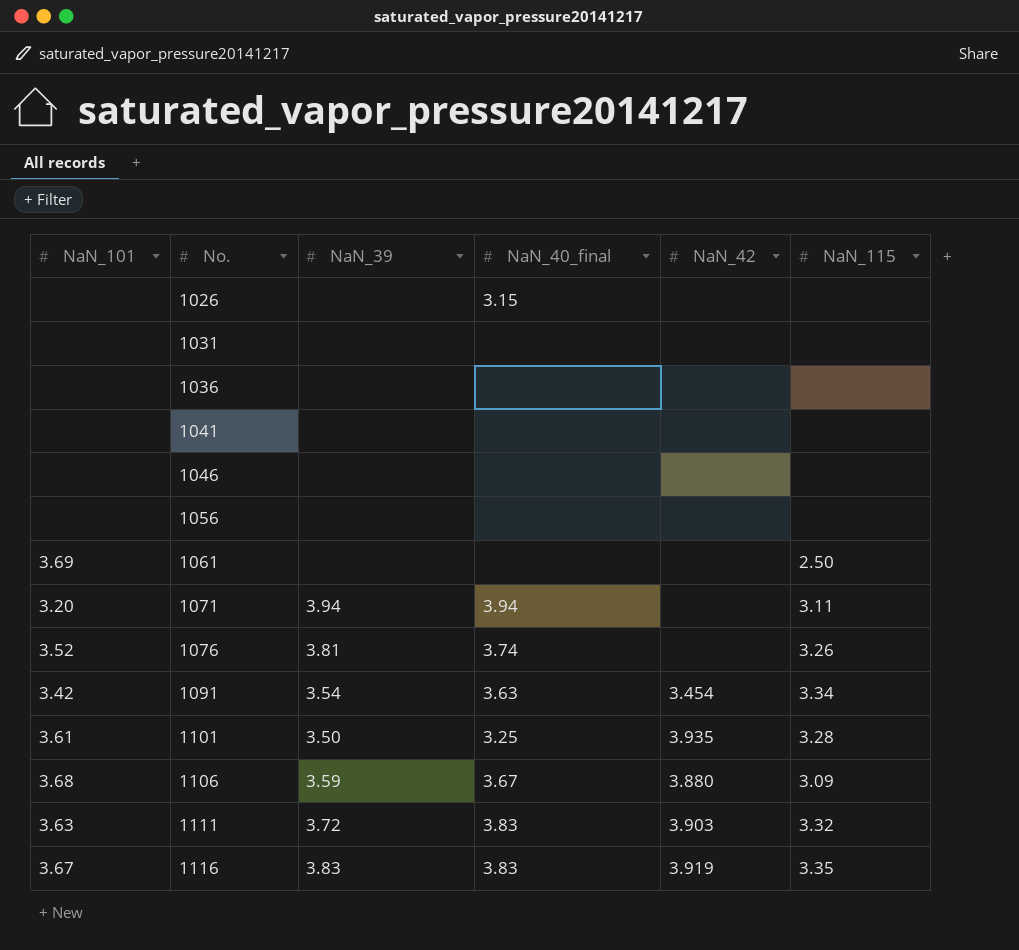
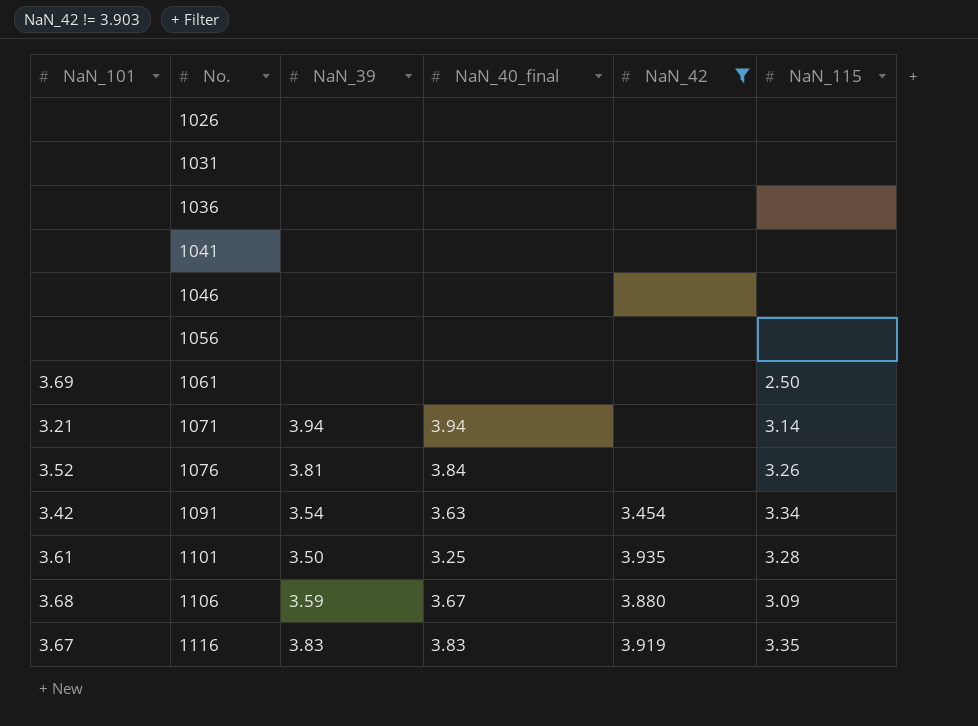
filter: none -> NaN_42 != 3.903
1026 | NaN_40_final: 3.15 -> none
1071 | NaN_101: 3.20 -> 3.21
1071 | NaN_115: 3.11 -> 3.14
1076 | NaN_40_final: 3.74 -> 3.84

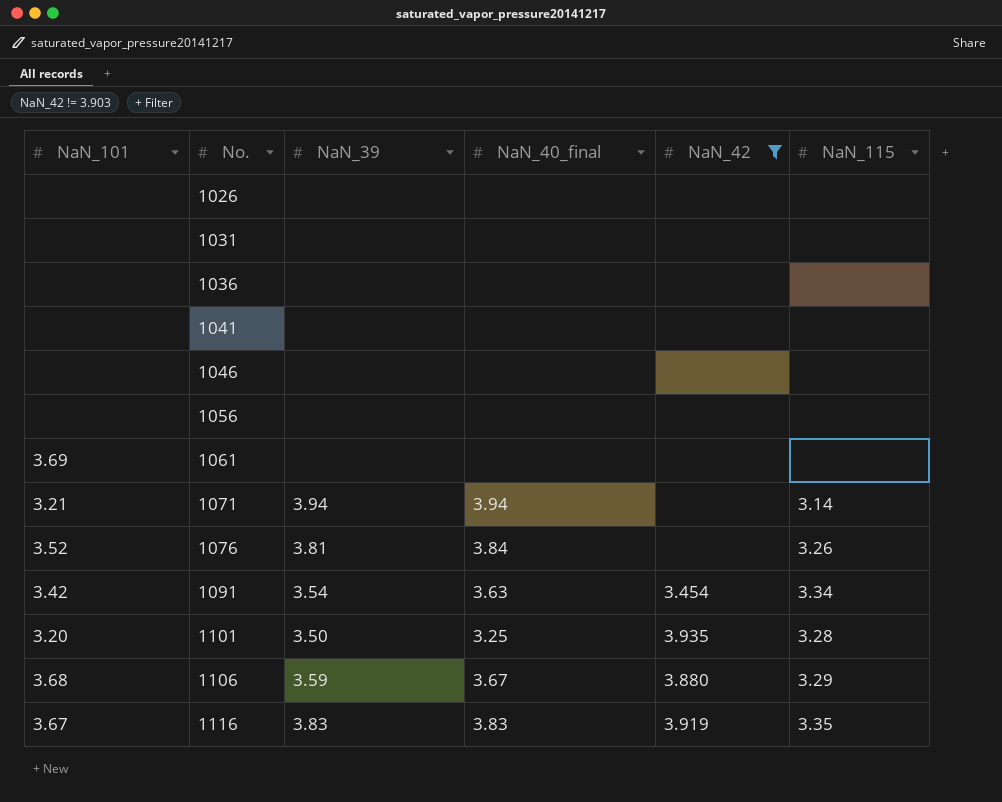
1061 | NaN_115: 2.50 -> none
1101 | NaN_101: 3.61 -> 3.20
1106 | NaN_115: 3.09 -> 3.29

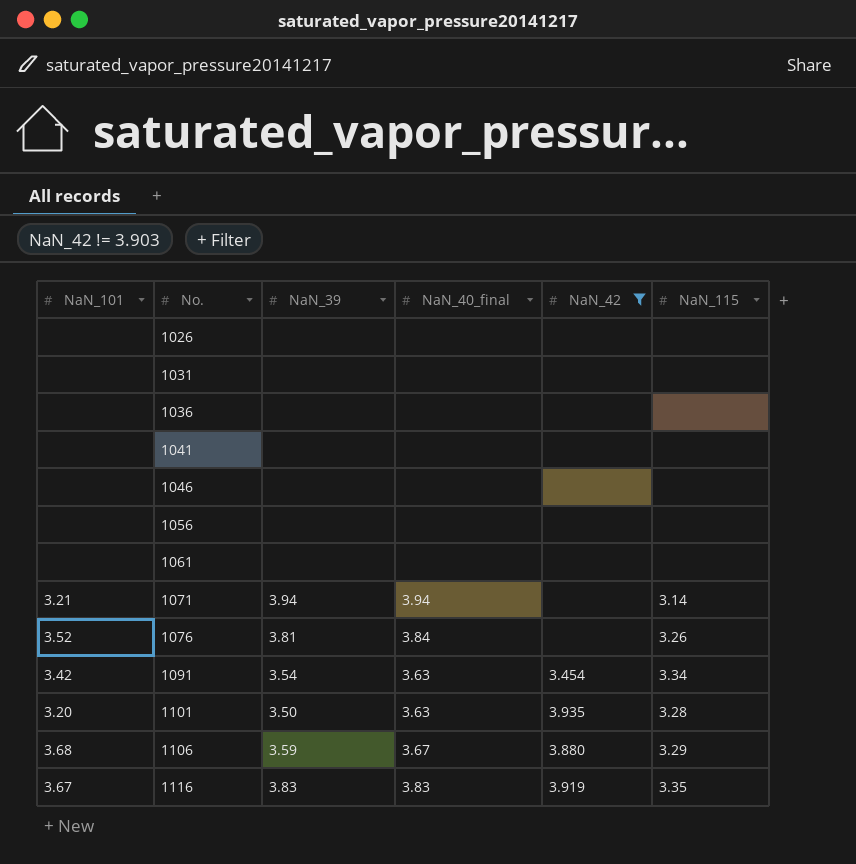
1061 | NaN_101: 3.69 -> none
1101 | NaN_40_final: 3.25 -> 3.63

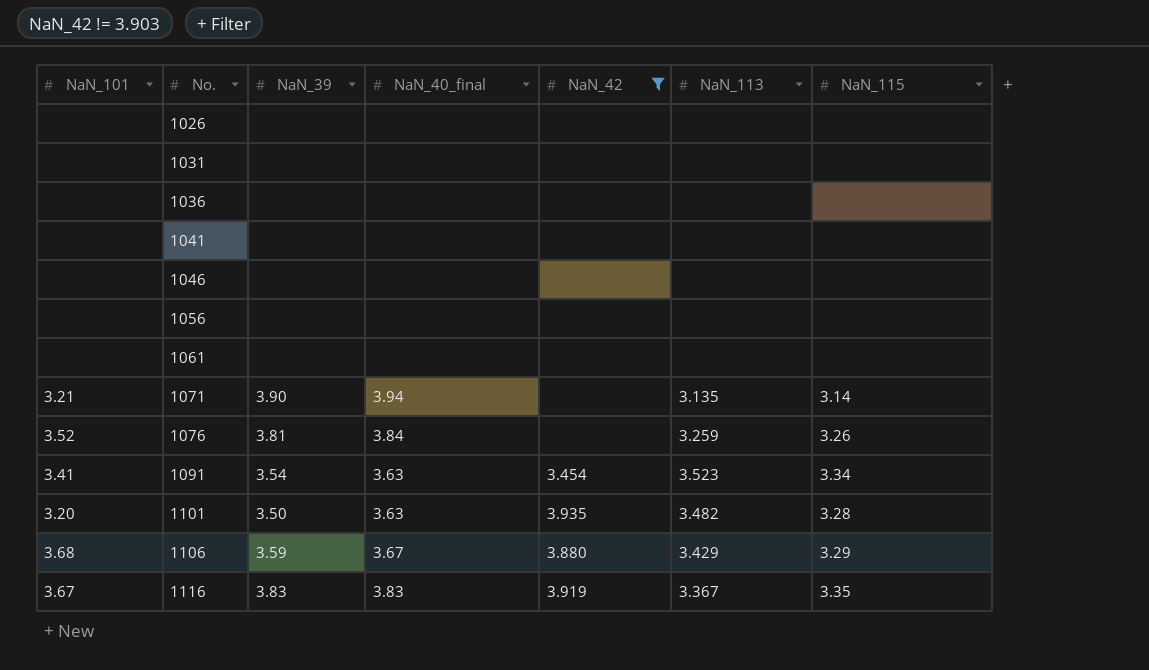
column NaN_113 | position: none -> 6
1071 | NaN_39: 3.94 -> 3.90
1091 | NaN_101: 3.42 -> 3.41

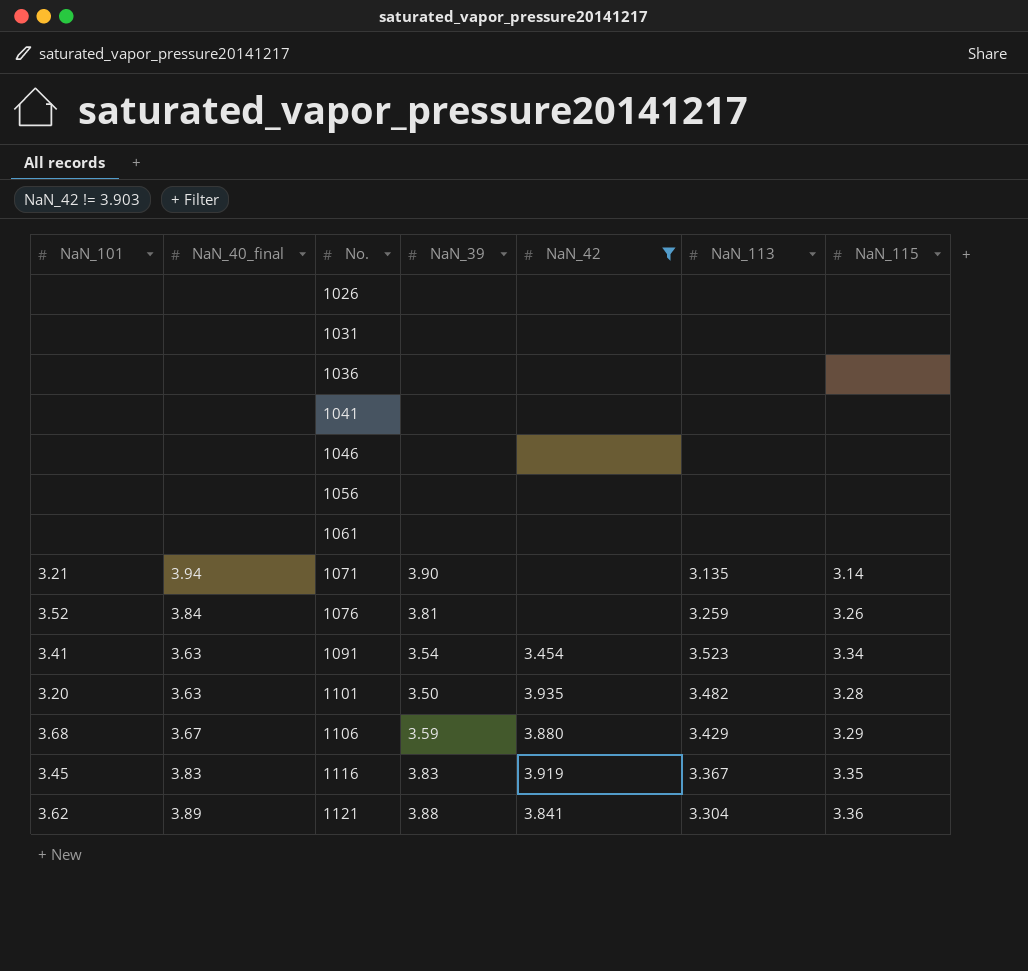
column NaN_40_final | position: 4 -> 2
1116 | NaN_101: 3.67 -> 3.45
row 1121: none -> 3.62 | 3.89 | 3.88 | 3.841 | 3.304 | 3.36

